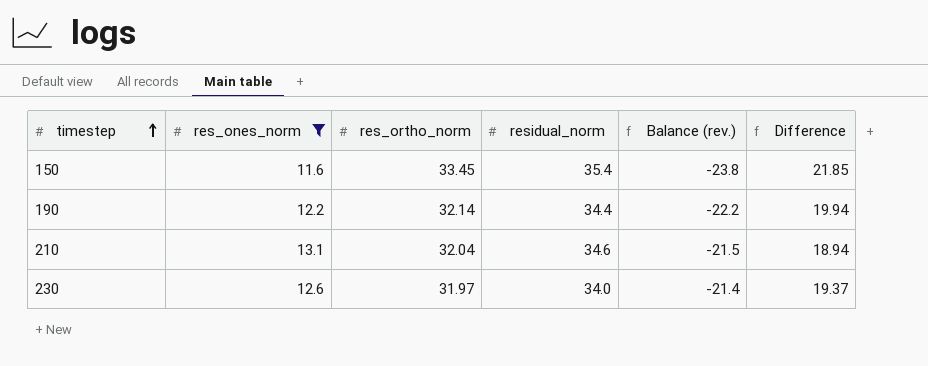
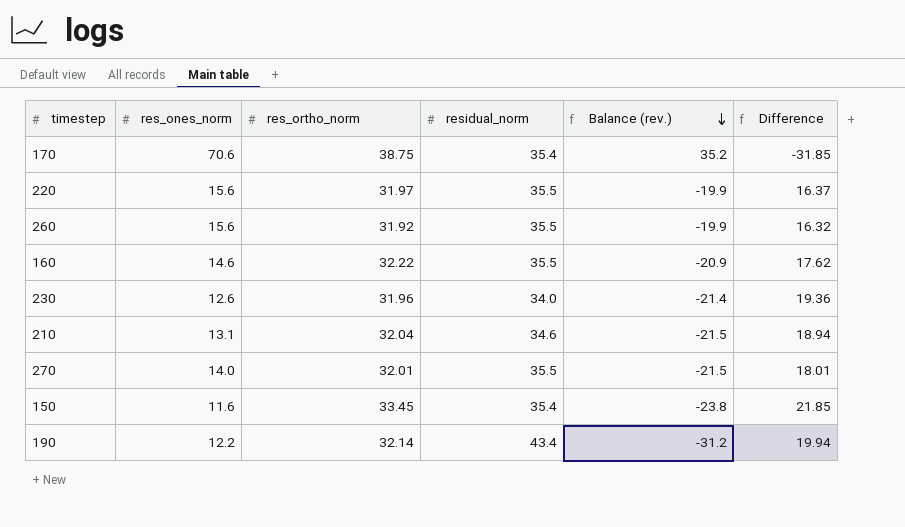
filter: res_ones_norm <= 13.1 -> none
row order: timestep ascending -> Balance (rev.) descending
230 | res_ortho_norm: 31.97 -> 31.96
230 | Difference: 19.37 -> 19.36
190 | residual_norm: 34.4 -> 43.4
190 | Balance (rev.): -22.2 -> -31.2

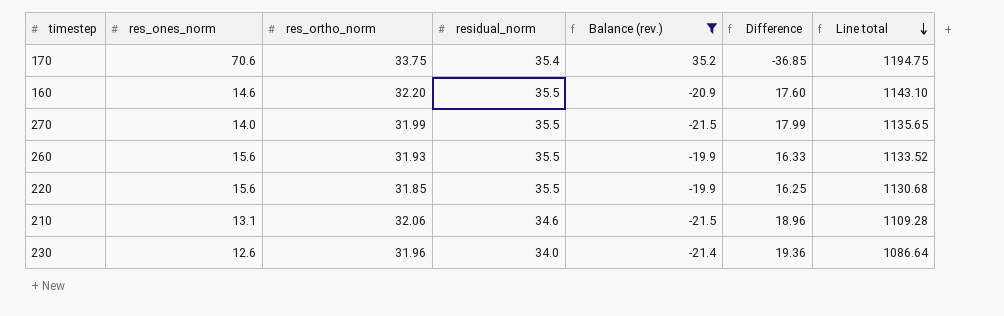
filter: none -> Balance (rev.) >= -21.5
row order: Balance (rev.) descending -> Line total descending
column Line total | formula: none -> [res_ortho_norm] * [residual_norm]
170 | res_ortho_norm: 38.75 -> 33.75
170 | Difference: -31.85 -> -36.85
160 | res_ortho_norm: 32.22 -> 32.20
160 | Difference: 17.62 -> 17.60
270 | res_ortho_norm: 32.01 -> 31.99
270 | Difference: 18.01 -> 17.99
260 | res_ortho_norm: 31.92 -> 31.93
260 | Difference: 16.32 -> 16.33
220 | res_ortho_norm: 31.97 -> 31.85
220 | Difference: 16.37 -> 16.25
210 | res_ortho_norm: 32.04 -> 32.06
210 | Difference: 18.94 -> 18.96

